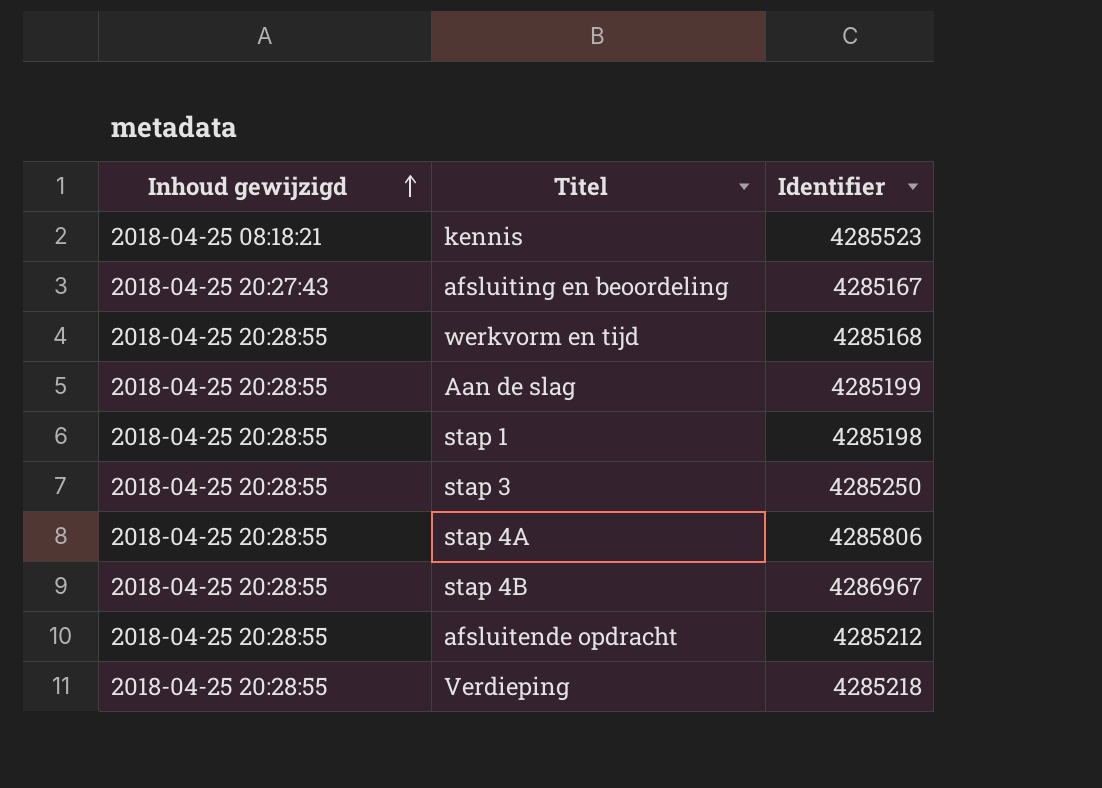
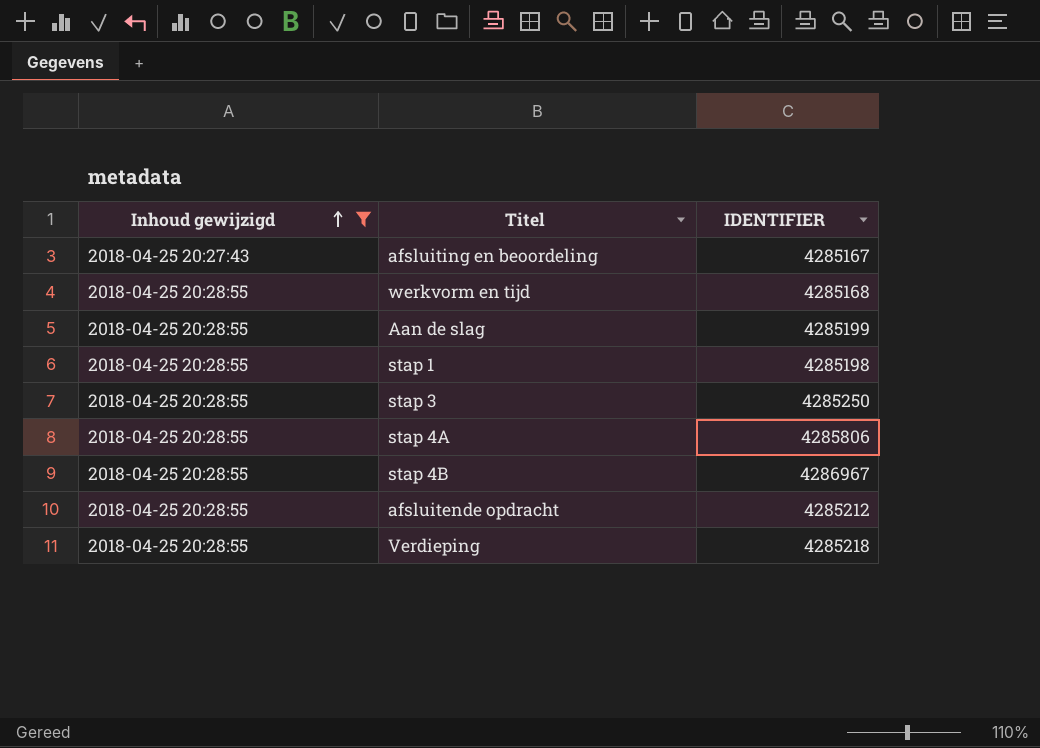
filter: none -> Inhoud gewijzigd != 2018-04-25 08:18:21
column name: Identifier -> IDENTIFIER

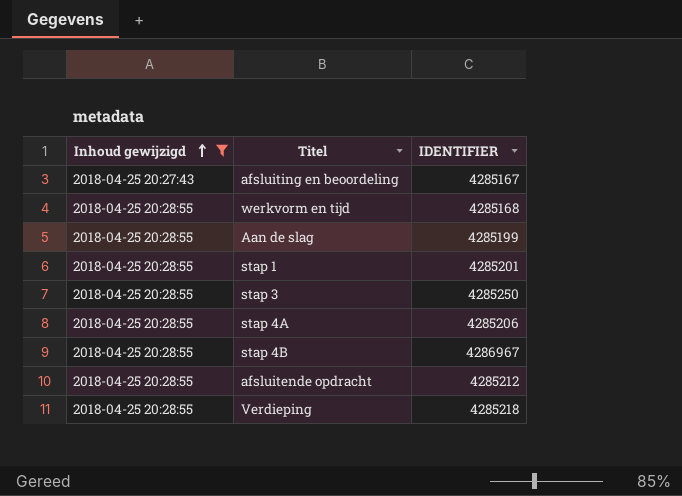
stap 1 | IDENTIFIER: 4285198 -> 4285201
stap 4A | IDENTIFIER: 4285806 -> 4285206

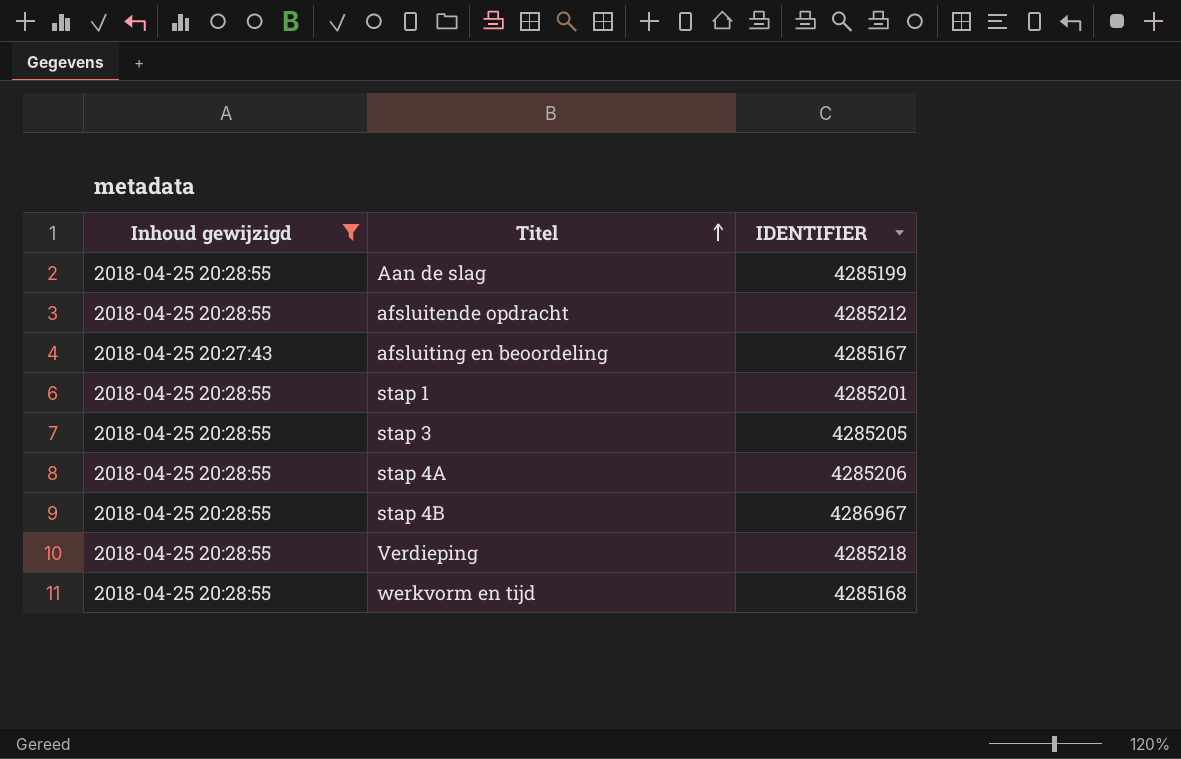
row order: Inhoud gewijzigd ascending -> Titel ascending
stap 3 | IDENTIFIER: 4285250 -> 4285205

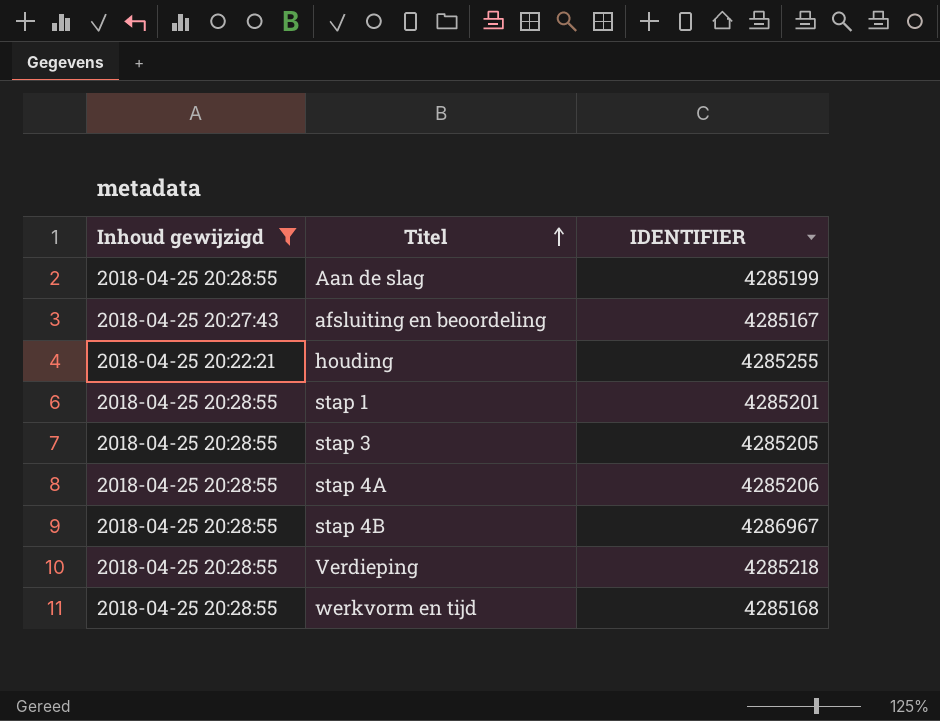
row afsluitende opdracht: 2018-04-25 20:28:55 | 4285212 -> none
row houding: none -> 2018-04-25 20:22:21 | 4285255

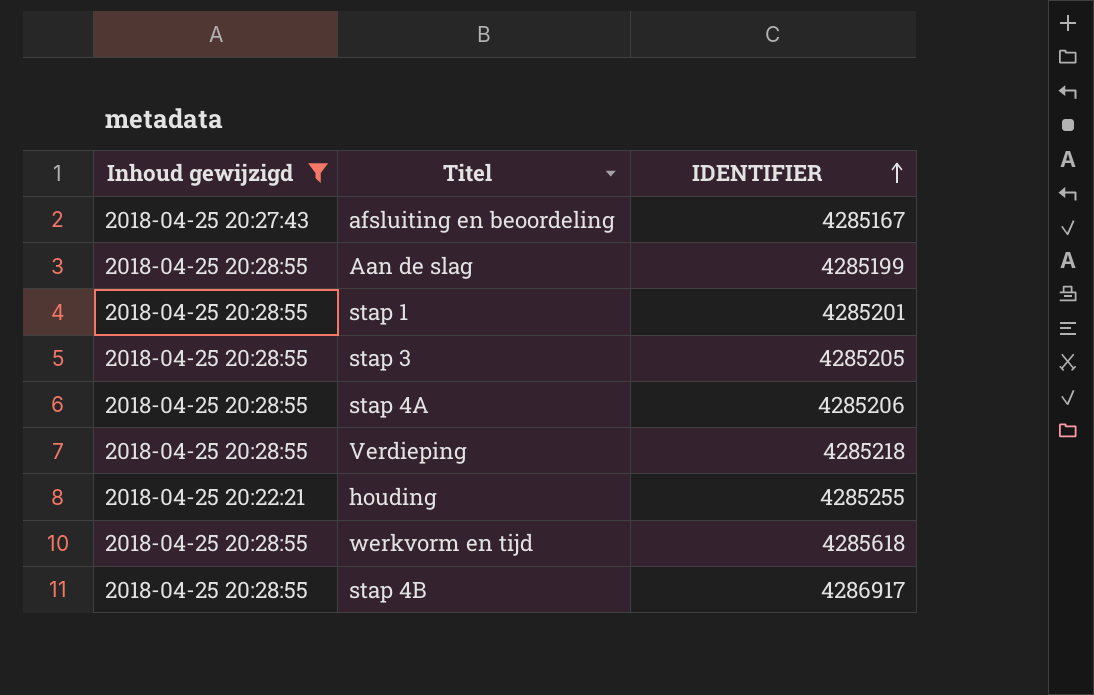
row order: Titel ascending -> IDENTIFIER ascending
werkvorm en tijd | IDENTIFIER: 4285168 -> 4285618
stap 4B | IDENTIFIER: 4286967 -> 4286917

